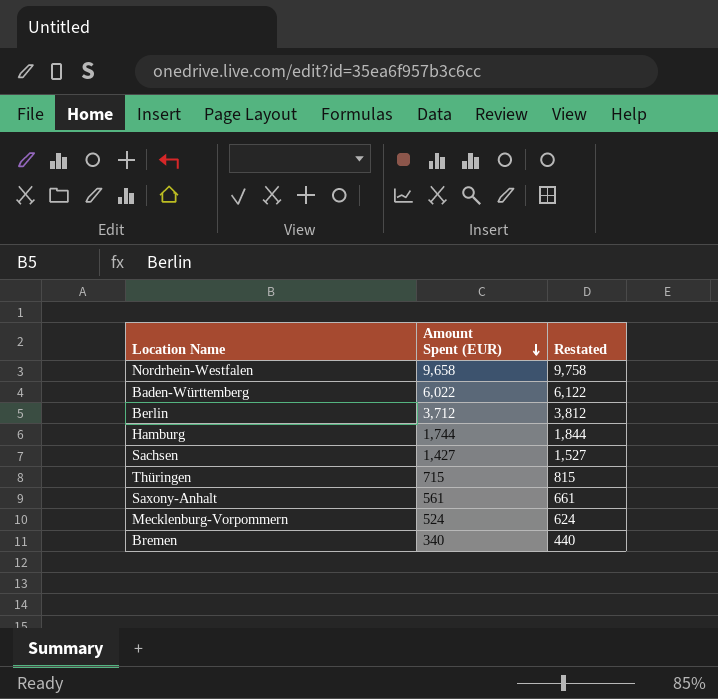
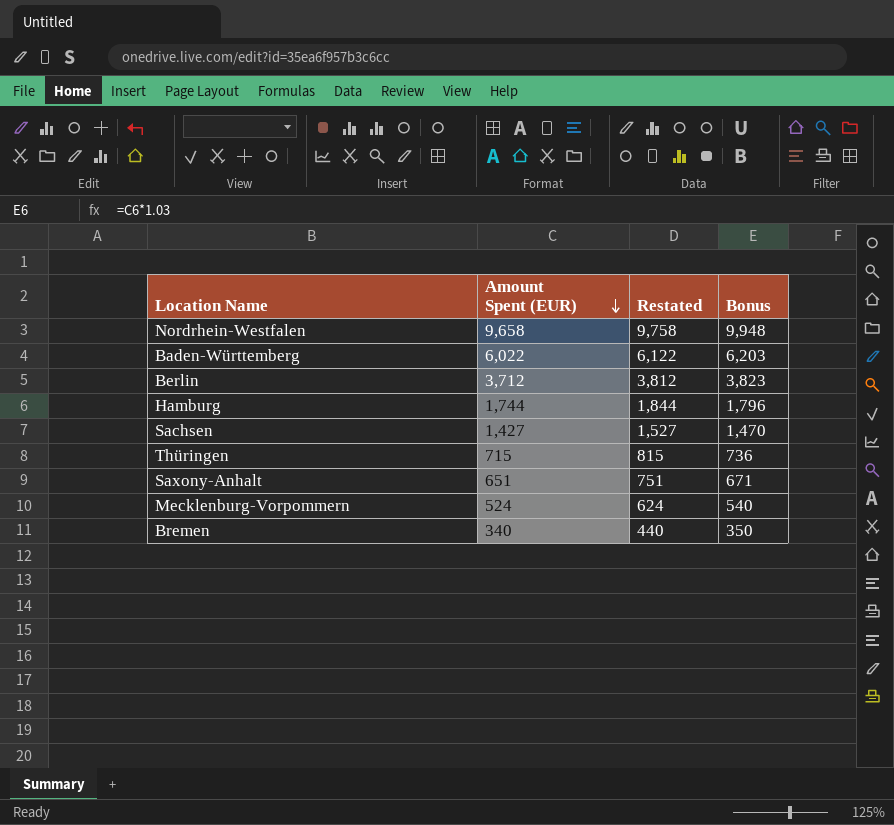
column Bonus | formula: none -> [Amount Spent (EUR)] * 1.03
Saxony-Anhalt | Amount Spent (EUR): 561 -> 651
Saxony-Anhalt | Restated: 661 -> 751

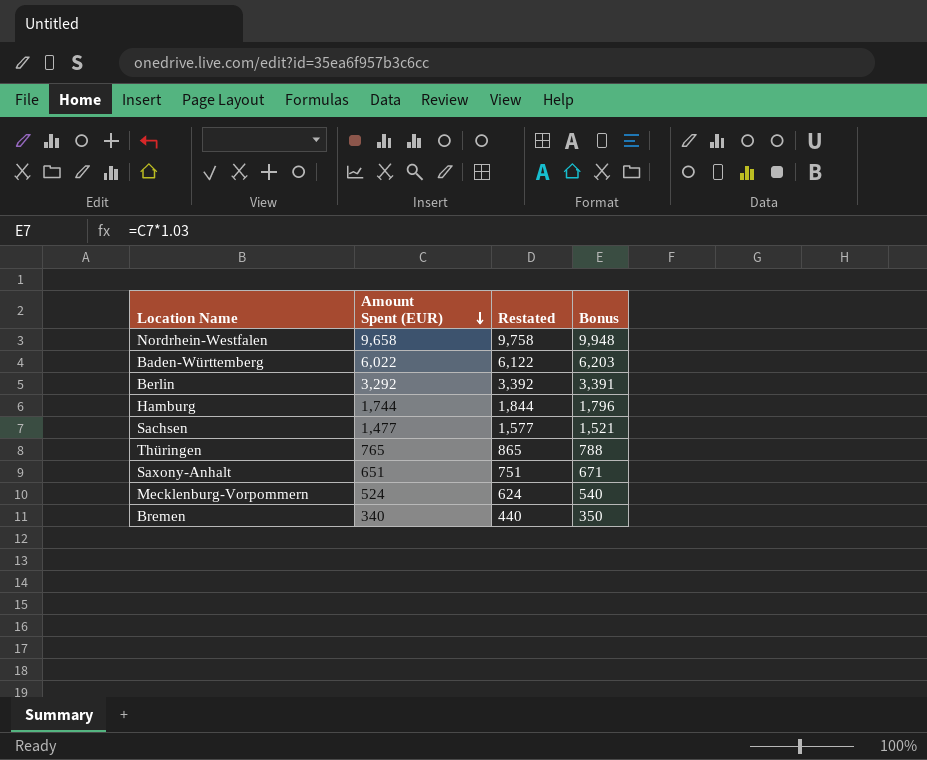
Berlin | Amount Spent (EUR): 3,712 -> 3,292
Berlin | Restated: 3,812 -> 3,392
Berlin | Bonus: 3,823 -> 3,391
Sachsen | Amount Spent (EUR): 1,427 -> 1,477
Sachsen | Restated: 1,527 -> 1,577
Sachsen | Bonus: 1,470 -> 1,521
Thüringen | Amount Spent (EUR): 715 -> 765
Thüringen | Restated: 815 -> 865
Thüringen | Bonus: 736 -> 788

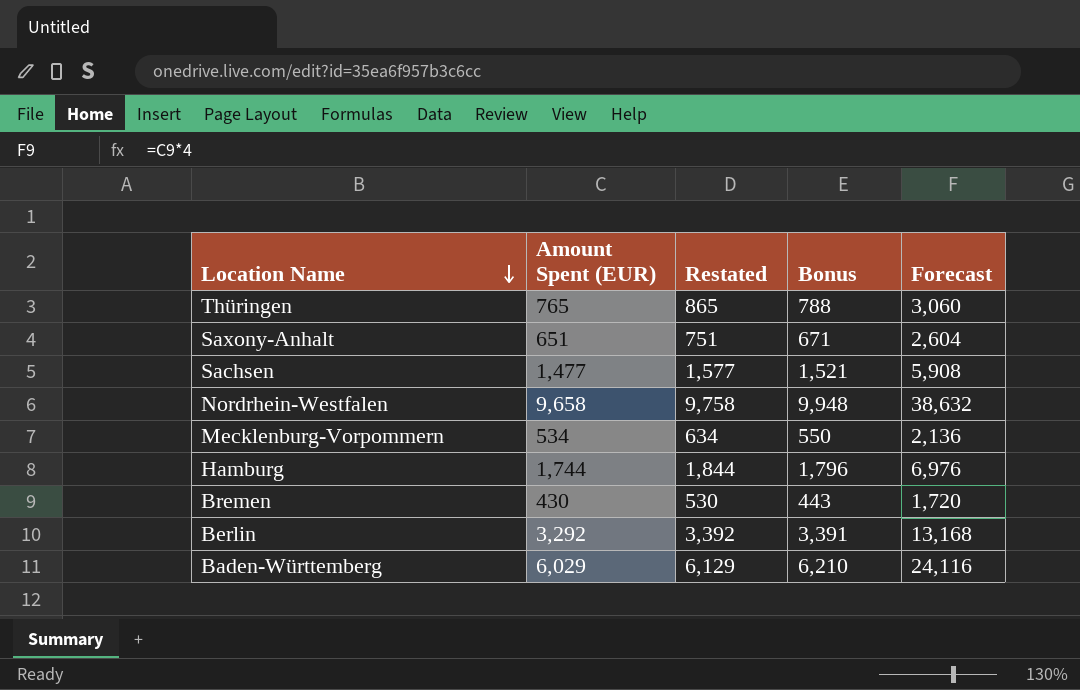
row order: Amount Spent (EUR) descending -> Location Name descending
column Forecast | formula: none -> [Amount Spent (EUR)] * 4
Mecklenburg-Vorpommern | Amount Spent (EUR): 524 -> 534
Mecklenburg-Vorpommern | Restated: 624 -> 634
Mecklenburg-Vorpommern | Bonus: 540 -> 550
Bremen | Amount Spent (EUR): 340 -> 430
Bremen | Restated: 440 -> 530
Bremen | Bonus: 350 -> 443
Baden-Württemberg | Amount Spent (EUR): 6,022 -> 6,029
Baden-Württemberg | Restated: 6,122 -> 6,129
Baden-Württemberg | Bonus: 6,203 -> 6,210

